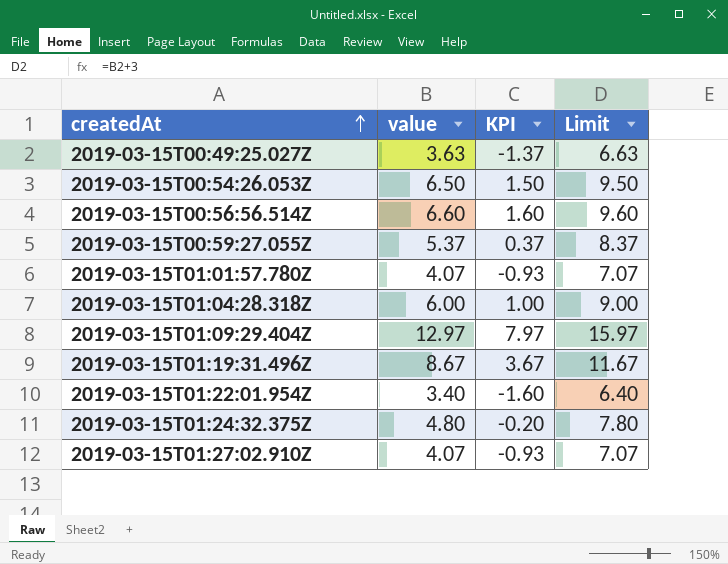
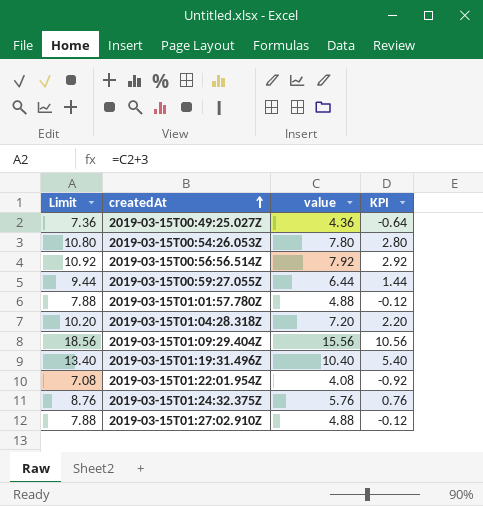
column Limit | position: 4 -> 1
2019-03-15T00:49:25.027Z | Limit: 6.63 -> 7.36
2019-03-15T00:49:25.027Z | value: 3.63 -> 4.36
2019-03-15T00:49:25.027Z | KPI: -1.37 -> -0.64
2019-03-15T00:54:26.053Z | Limit: 9.50 -> 10.80
2019-03-15T00:54:26.053Z | value: 6.50 -> 7.80
2019-03-15T00:54:26.053Z | KPI: 1.50 -> 2.80
2019-03-15T00:56:56.514Z | Limit: 9.60 -> 10.92
2019-03-15T00:56:56.514Z | value: 6.60 -> 7.92
2019-03-15T00:56:56.514Z | KPI: 1.60 -> 2.92
2019-03-15T00:59:27.055Z | Limit: 8.37 -> 9.44
2019-03-15T00:59:27.055Z | value: 5.37 -> 6.44
2019-03-15T00:59:27.055Z | KPI: 0.37 -> 1.44
2019-03-15T01:01:57.780Z | Limit: 7.07 -> 7.88
2019-03-15T01:01:57.780Z | value: 4.07 -> 4.88
2019-03-15T01:01:57.780Z | KPI: -0.93 -> -0.12
2019-03-15T01:04:28.318Z | Limit: 9.00 -> 10.20
2019-03-15T01:04:28.318Z | value: 6.00 -> 7.20
2019-03-15T01:04:28.318Z | KPI: 1.00 -> 2.20
2019-03-15T01:09:29.404Z | Limit: 15.97 -> 18.56
2019-03-15T01:09:29.404Z | value: 12.97 -> 15.56
2019-03-15T01:09:29.404Z | KPI: 7.97 -> 10.56
2019-03-15T01:19:31.496Z | Limit: 11.67 -> 13.40
2019-03-15T01:19:31.496Z | value: 8.67 -> 10.40
2019-03-15T01:19:31.496Z | KPI: 3.67 -> 5.40
2019-03-15T01:22:01.954Z | Limit: 6.40 -> 7.08
2019-03-15T01:22:01.954Z | value: 3.40 -> 4.08
2019-03-15T01:22:01.954Z | KPI: -1.60 -> -0.92
2019-03-15T01:24:32.375Z | Limit: 7.80 -> 8.76
2019-03-15T01:24:32.375Z | value: 4.80 -> 5.76
2019-03-15T01:24:32.375Z | KPI: -0.20 -> 0.76
2019-03-15T01:27:02.910Z | Limit: 7.07 -> 7.88
2019-03-15T01:27:02.910Z | value: 4.07 -> 4.88
2019-03-15T01:27:02.910Z | KPI: -0.93 -> -0.12

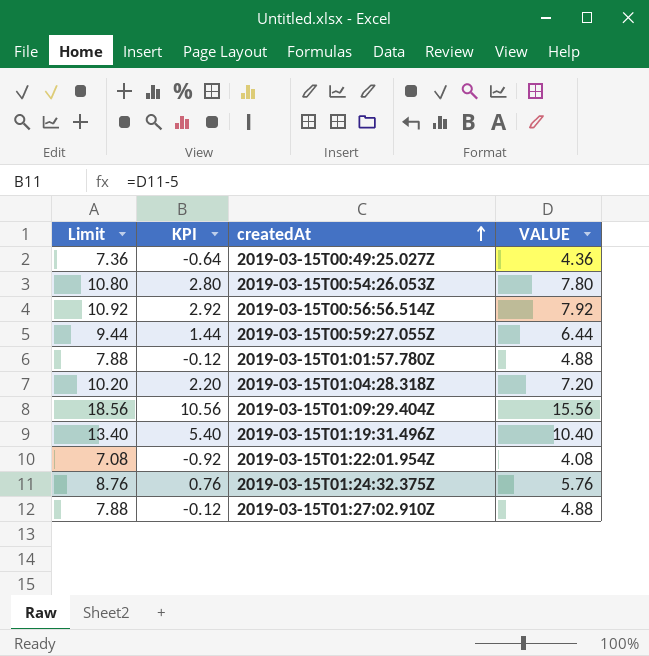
column KPI | position: 4 -> 2
column name: value -> VALUE

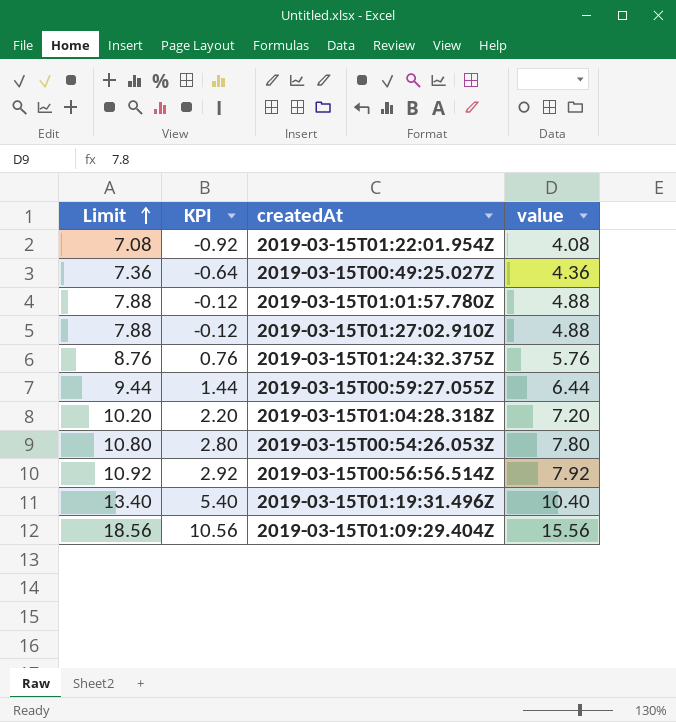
row order: createdAt ascending -> Limit ascending
column name: VALUE -> value

